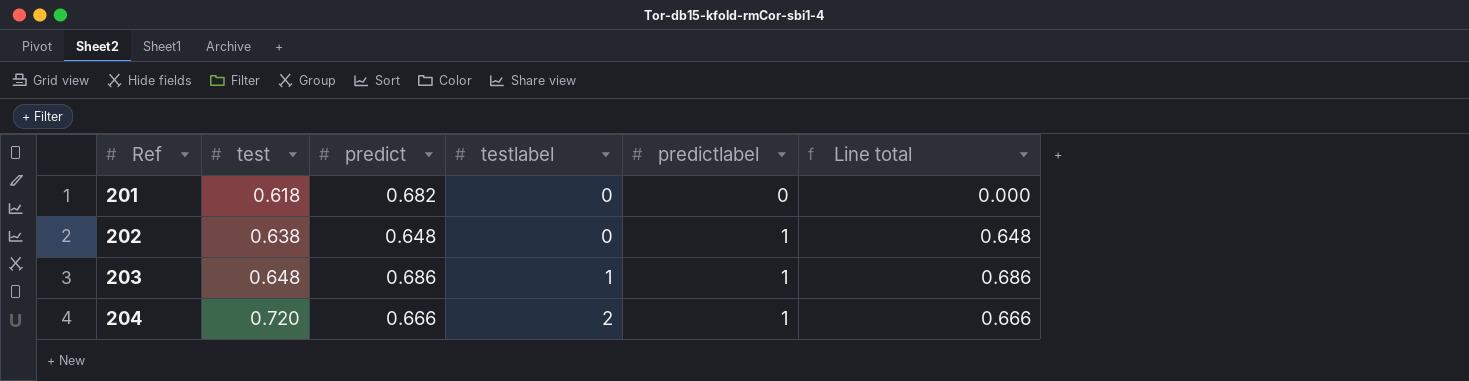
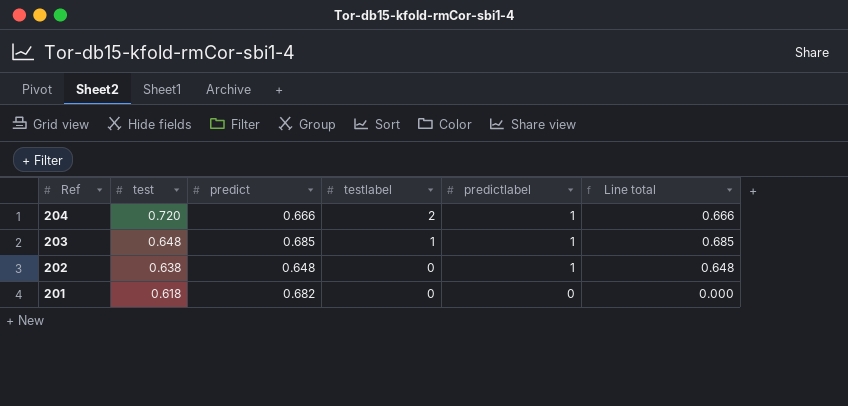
row order: Ref ascending -> Ref descending
203 | predict: 0.686 -> 0.685
203 | Line total: 0.686 -> 0.685

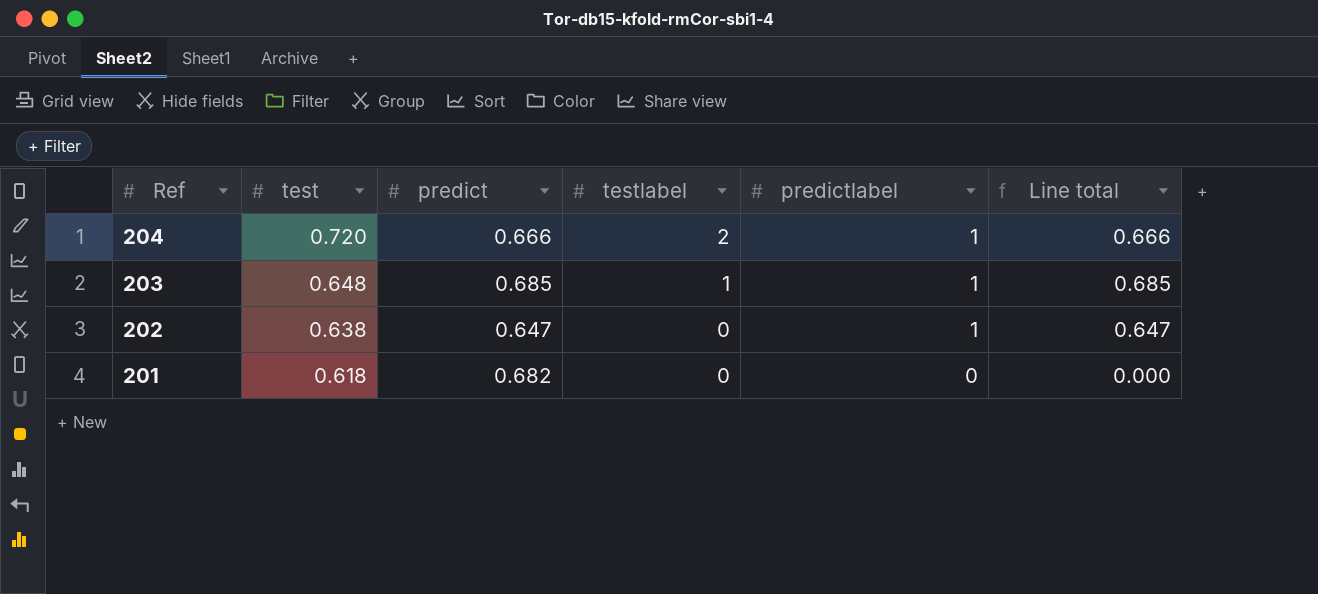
202 | predict: 0.648 -> 0.647
202 | Line total: 0.648 -> 0.647

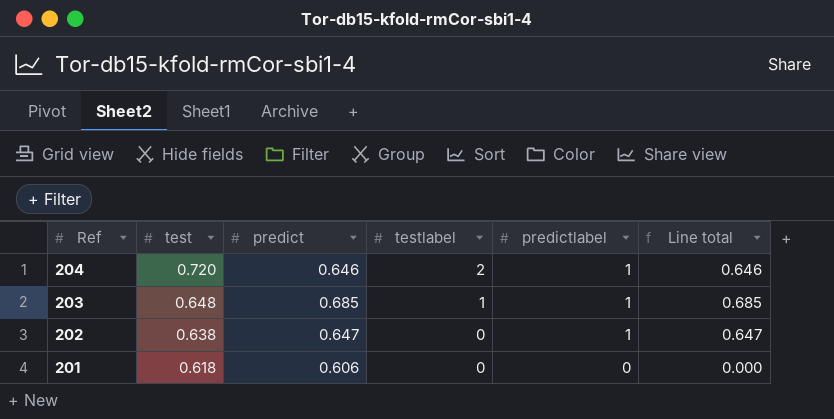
204 | predict: 0.666 -> 0.646
204 | Line total: 0.666 -> 0.646
201 | predict: 0.682 -> 0.606

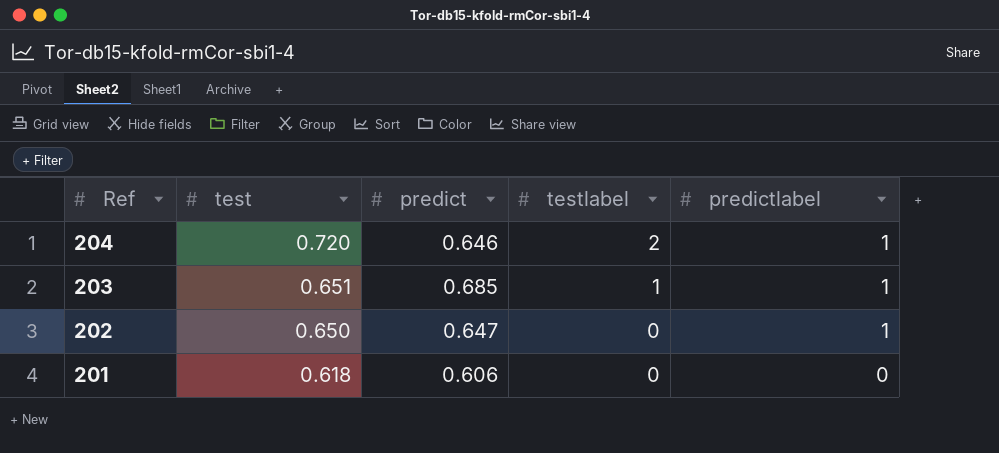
column Line total | formula: [predict] * [predictlabel] -> none
203 | test: 0.648 -> 0.651
202 | test: 0.638 -> 0.650

